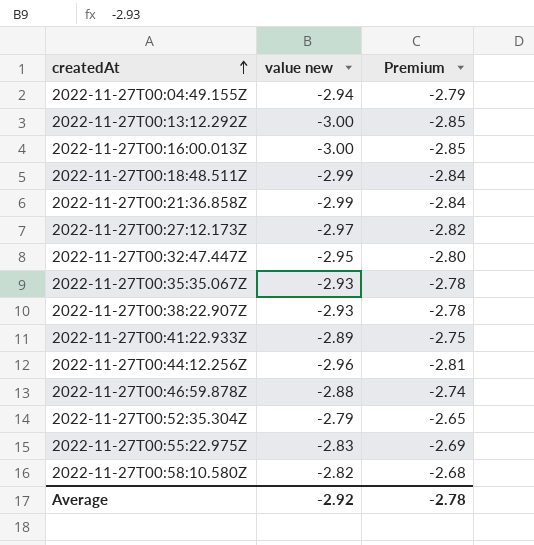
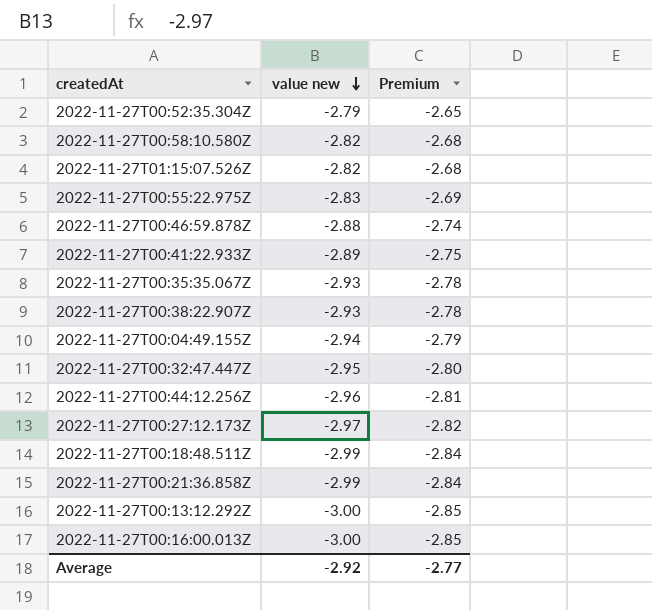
row order: createdAt ascending -> value new descending
row 2022-11-27T01:15:07.526Z: none -> -2.82 | -2.68
Average | Premium: -2.78 -> -2.77

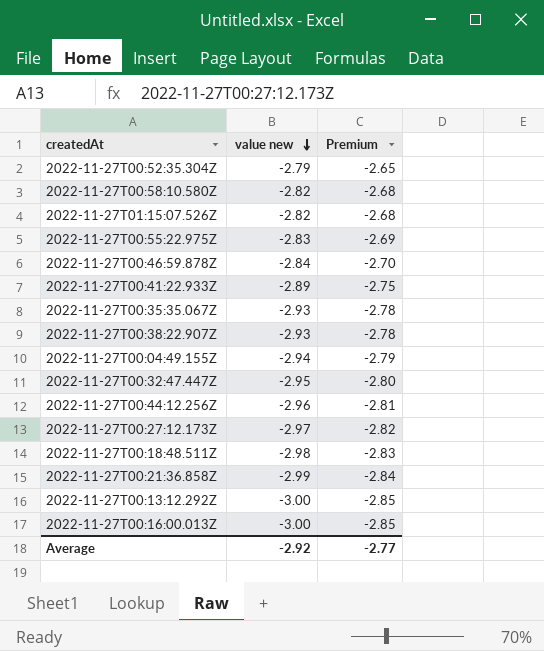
2022-11-27T00:46:59.878Z | value new: -2.88 -> -2.84
2022-11-27T00:46:59.878Z | Premium: -2.74 -> -2.70
2022-11-27T00:18:48.511Z | value new: -2.99 -> -2.98
2022-11-27T00:18:48.511Z | Premium: -2.84 -> -2.83

